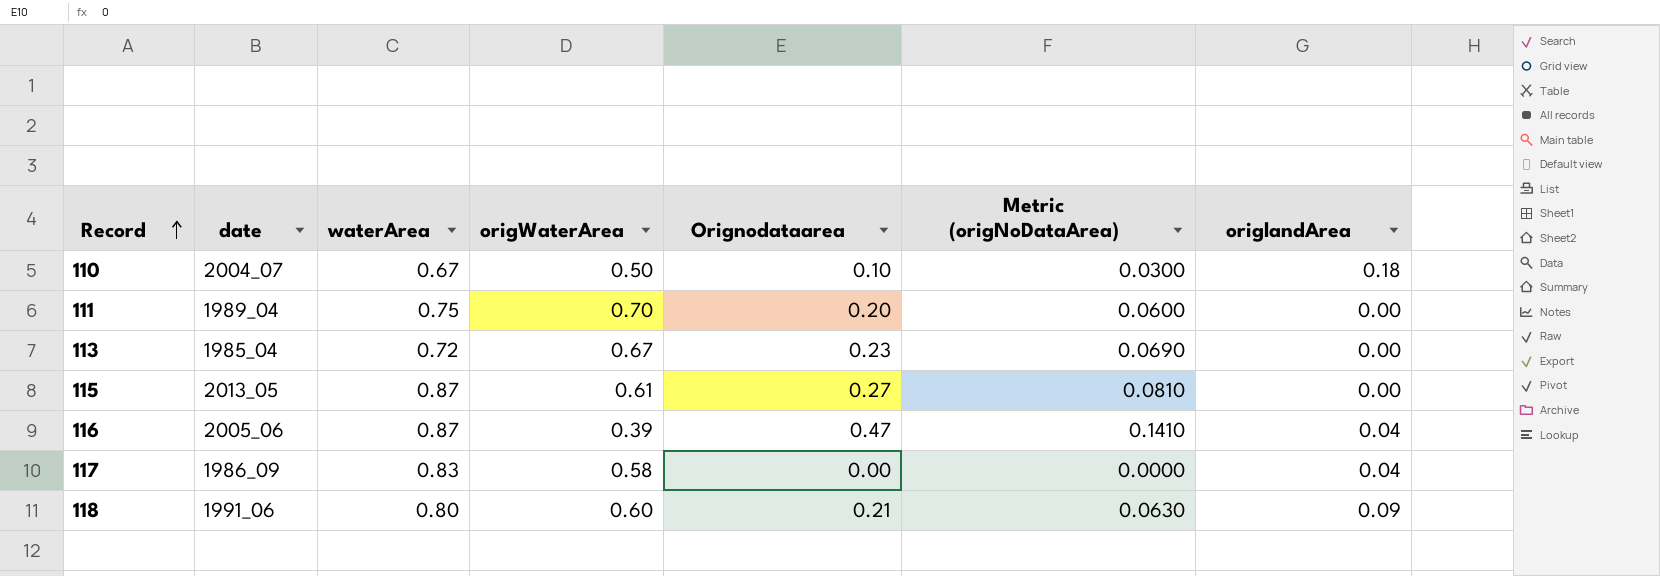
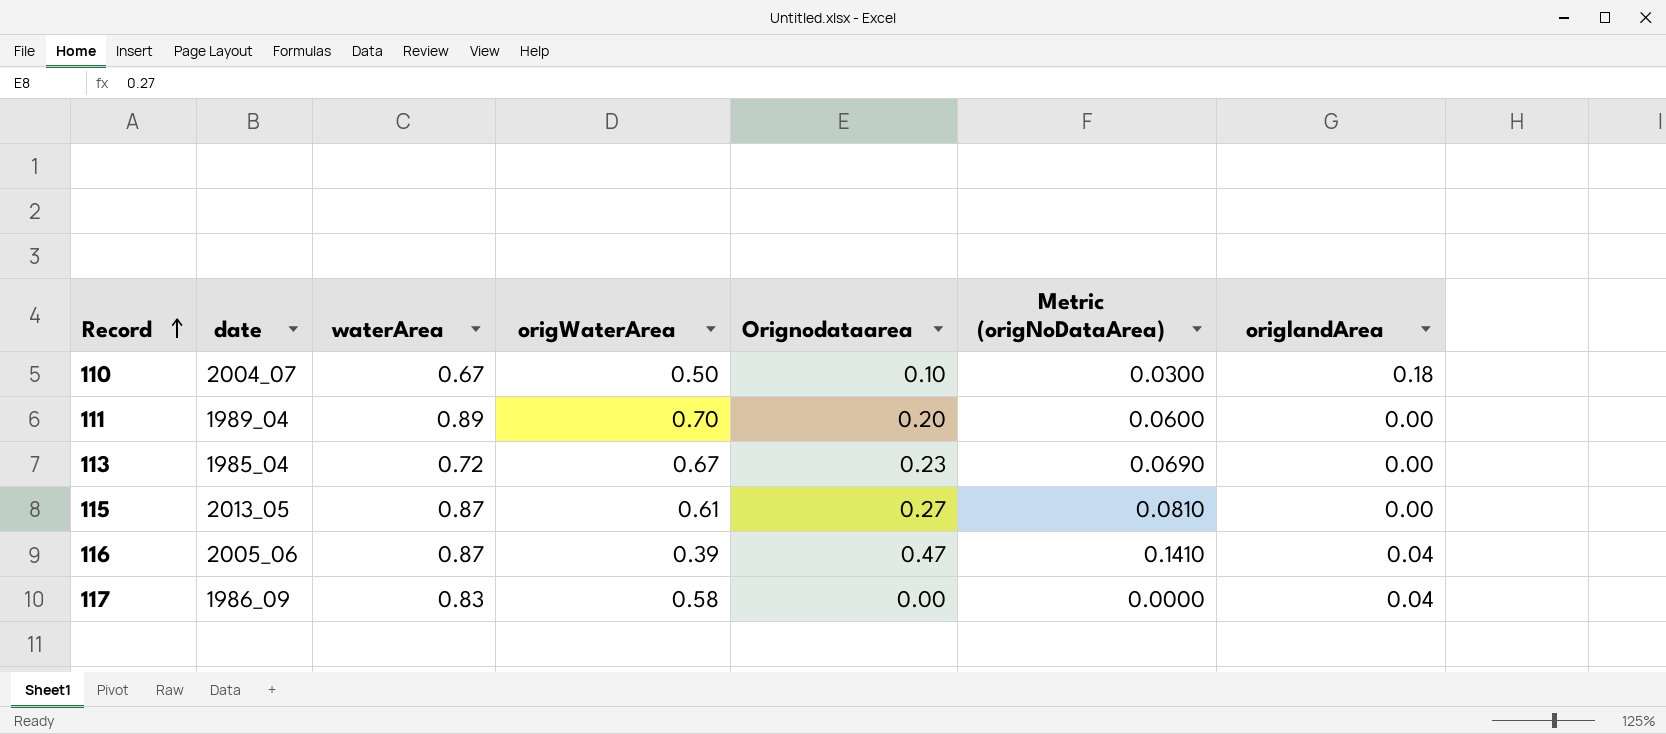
row 118: 1991_06 | 0.80 | 0.60 | 0.21 | 0.0630 | 0.09 -> none
111 | waterArea: 0.75 -> 0.89

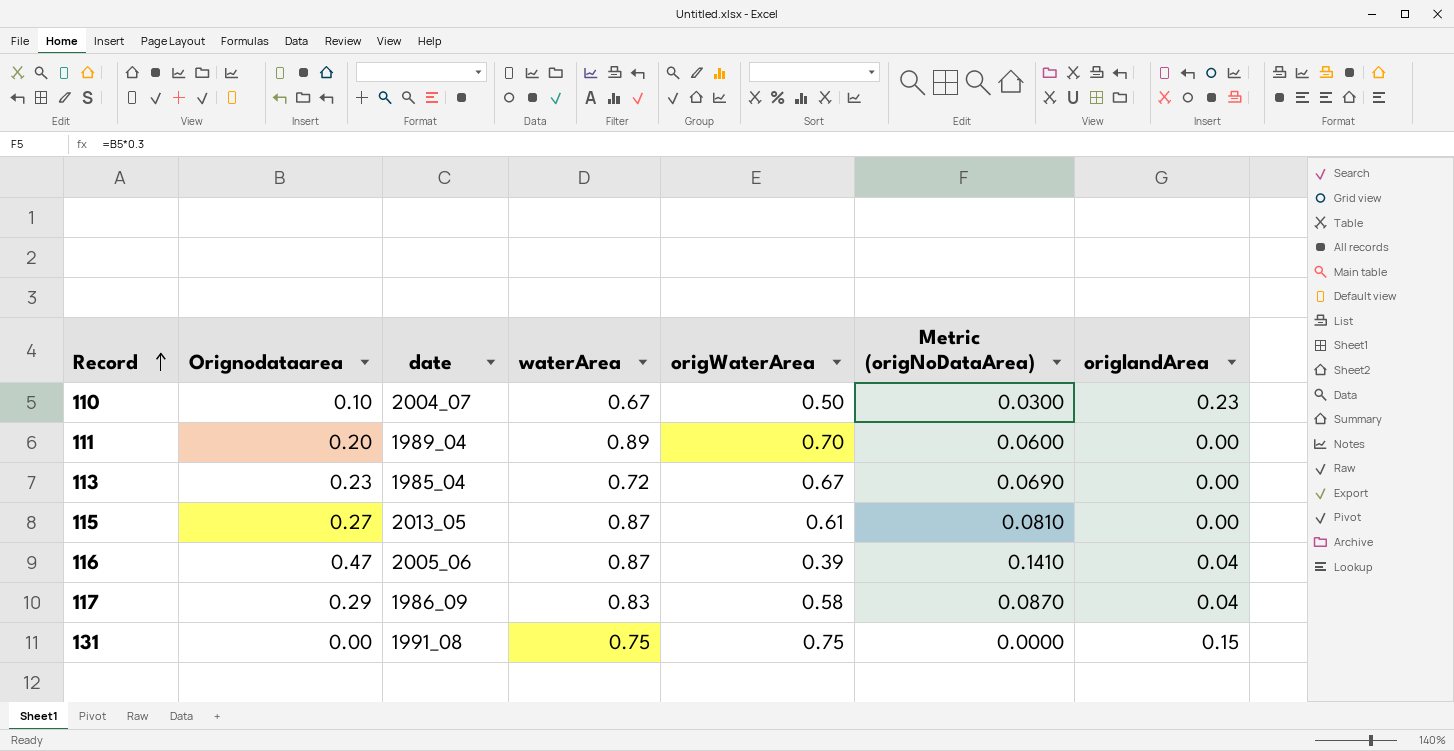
column Orignodataarea | position: 5 -> 2
110 | origlandArea: 0.18 -> 0.23
117 | Orignodataarea: 0.00 -> 0.29
117 | Metric (origNoDataArea): 0.0000 -> 0.0870
row 131: none -> 0.00 | 1991_08 | 0.75 | 0.75 | 0.0000 | 0.15

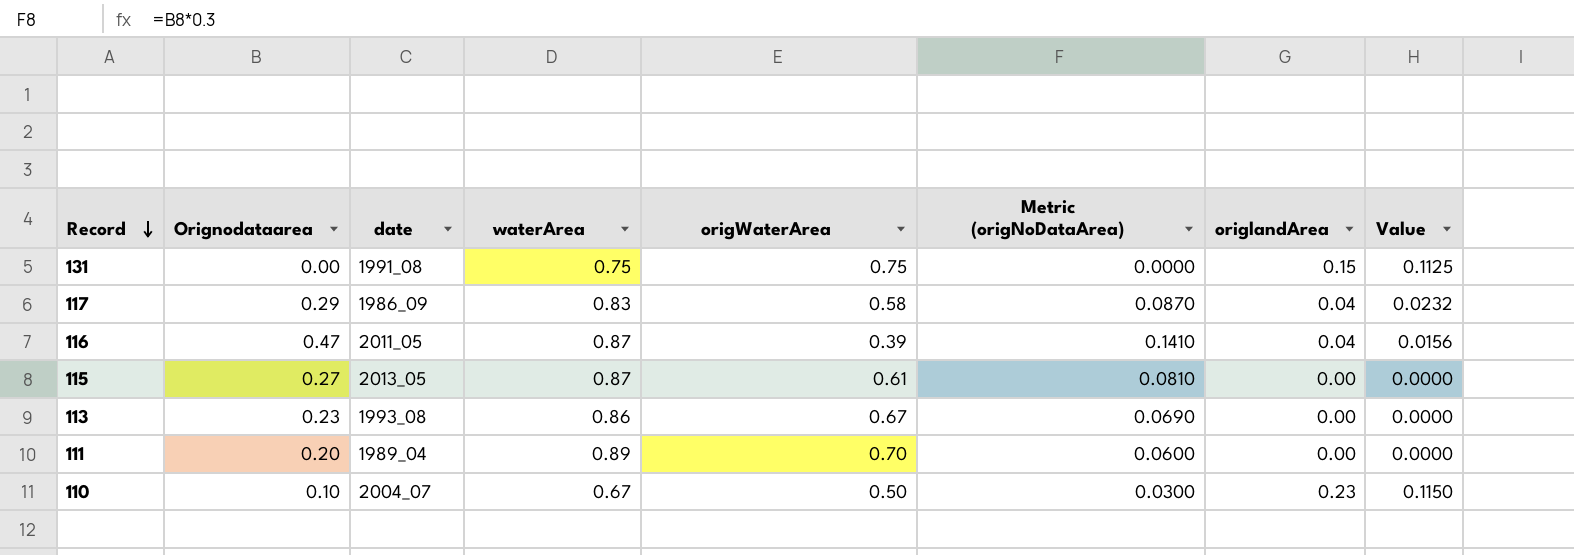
row order: Record ascending -> Record descending
column Value | formula: none -> [origWaterArea] * [origlandArea]
116 | date: 2005_06 -> 2011_05
113 | date: 1985_04 -> 1993_08
113 | waterArea: 0.72 -> 0.86

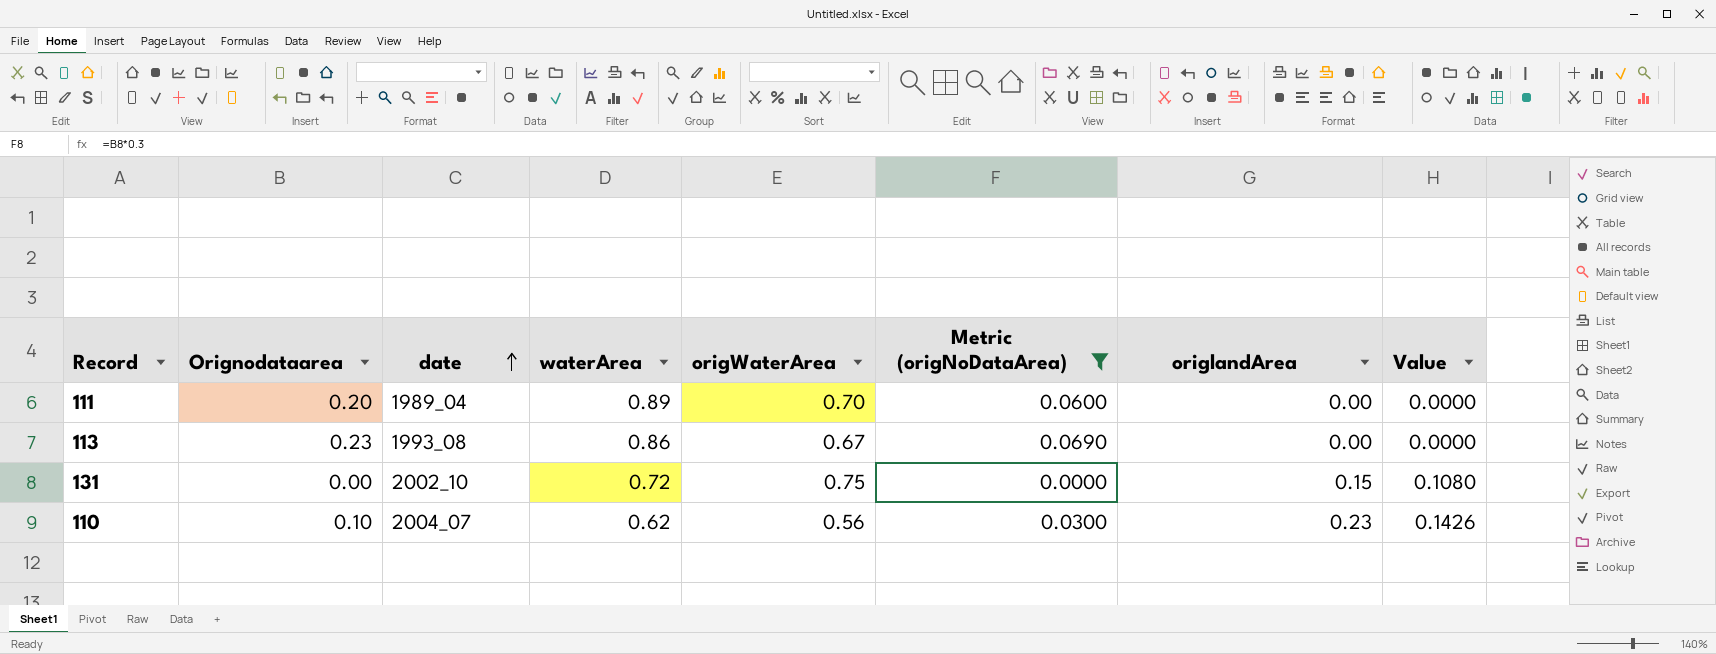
filter: none -> Metric (origNoDataArea) <= 0.0690
row order: Record descending -> date ascending
column Value | formula: [origWaterArea] * [origlandArea] -> [waterArea] * [origlandArea]
131 | date: 1991_08 -> 2002_10
131 | waterArea: 0.75 -> 0.72
110 | waterArea: 0.67 -> 0.62
110 | origWaterArea: 0.50 -> 0.56

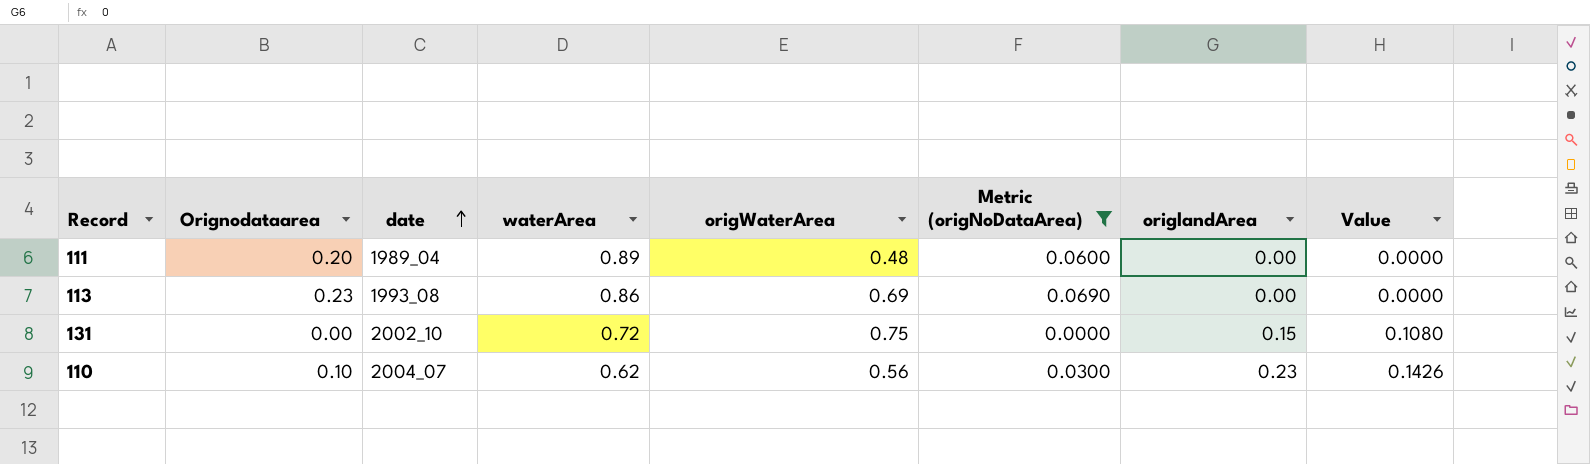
111 | origWaterArea: 0.70 -> 0.48
113 | origWaterArea: 0.67 -> 0.69

